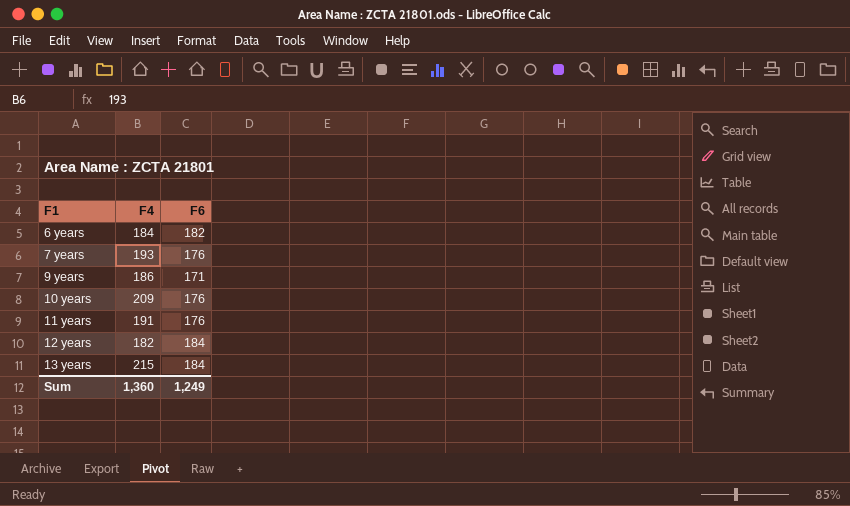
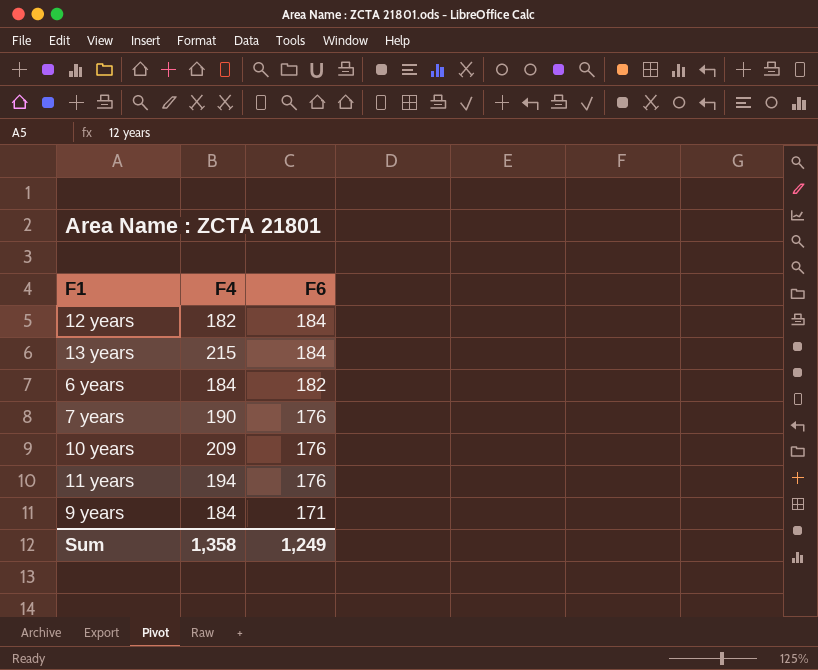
row order: F1 ascending -> F6 descending
7 years | F4: 193 -> 190
11 years | F4: 191 -> 194
9 years | F4: 186 -> 184
Sum | F4: 1,360 -> 1,358

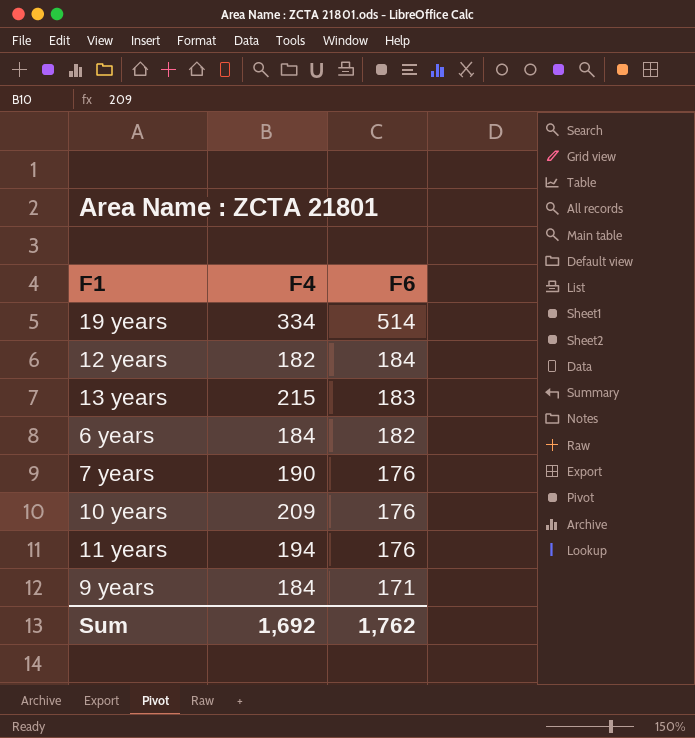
row 19 years: none -> 334 | 514
13 years | F6: 184 -> 183
Sum | F4: 1,358 -> 1,692
Sum | F6: 1,249 -> 1,762

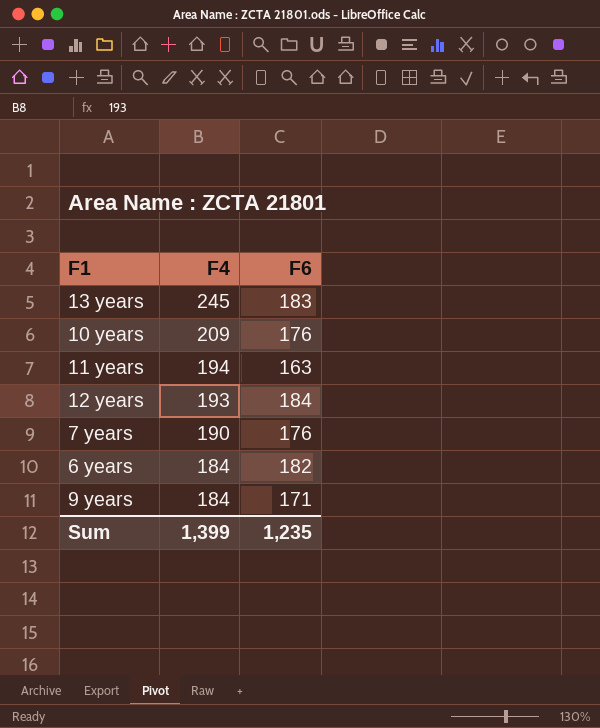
row order: F6 descending -> F4 descending
row 19 years: 334 | 514 -> none
13 years | F4: 215 -> 245
11 years | F6: 176 -> 163
12 years | F4: 182 -> 193
Sum | F4: 1,692 -> 1,399
Sum | F6: 1,762 -> 1,235

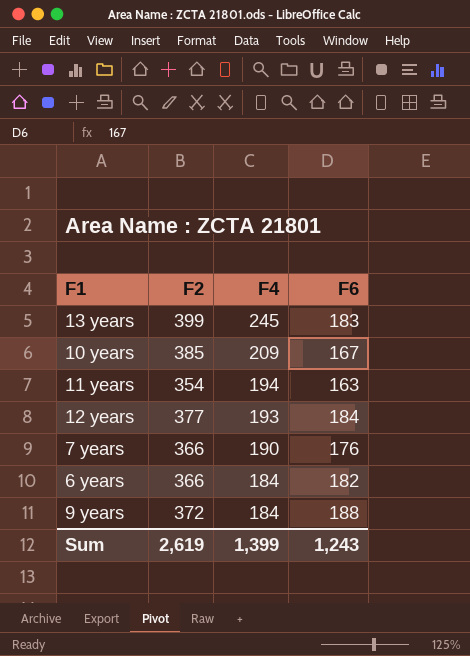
column F2 | position: none -> 2
10 years | F6: 176 -> 167
9 years | F6: 171 -> 188
Sum | F6: 1,235 -> 1,243

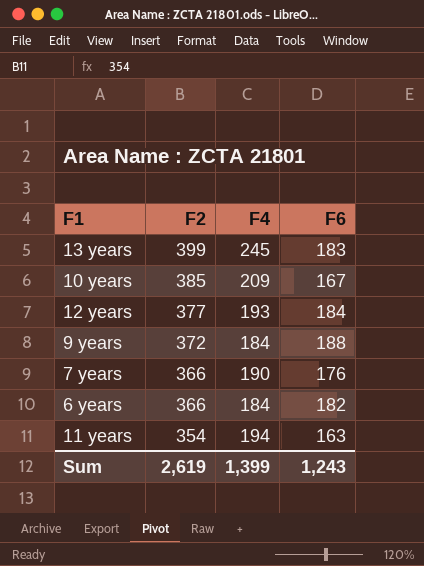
row order: F4 descending -> F2 descending

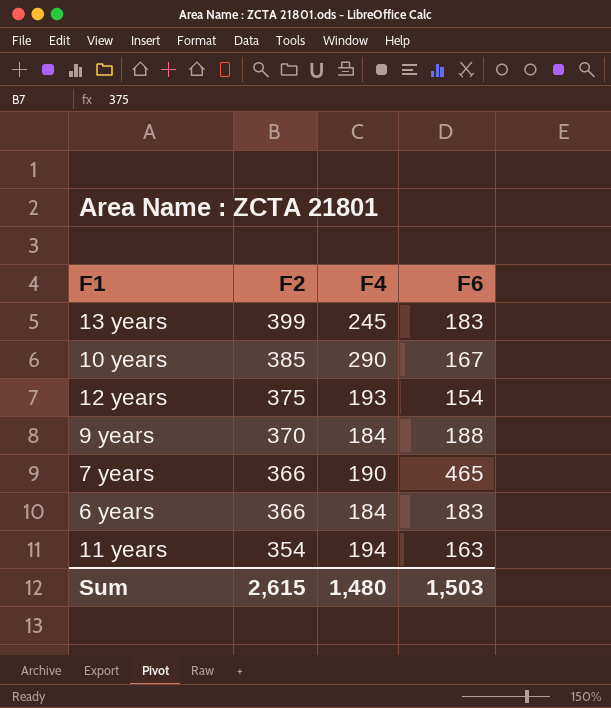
10 years | F4: 209 -> 290
12 years | F2: 377 -> 375
12 years | F6: 184 -> 154
9 years | F2: 372 -> 370
7 years | F6: 176 -> 465
6 years | F6: 182 -> 183
Sum | F2: 2,619 -> 2,615
Sum | F4: 1,399 -> 1,480
Sum | F6: 1,243 -> 1,503

